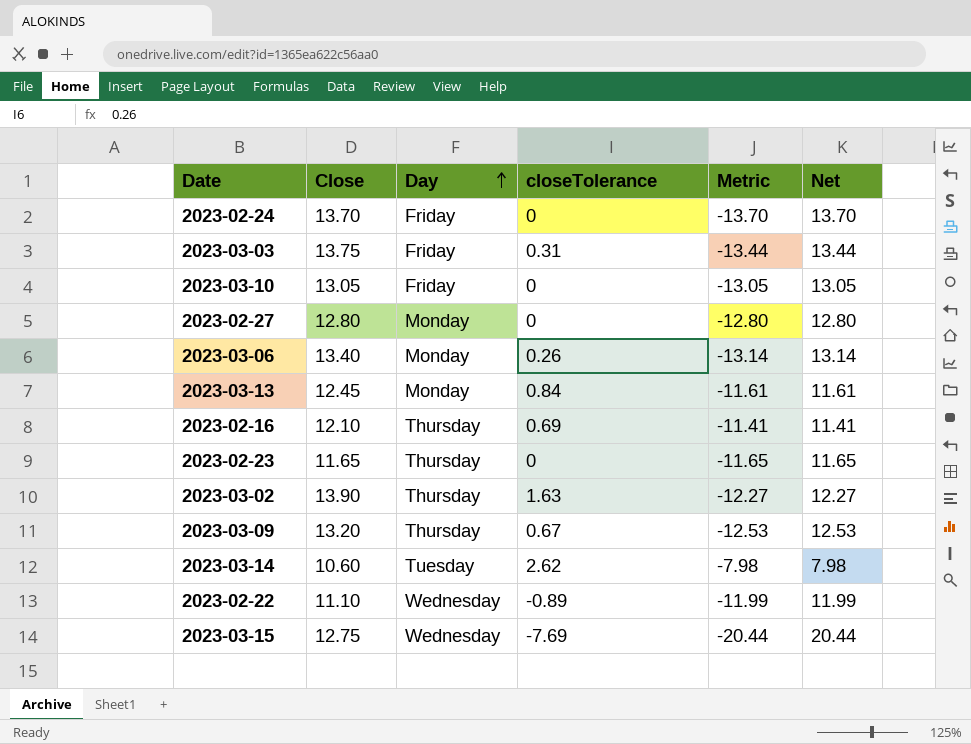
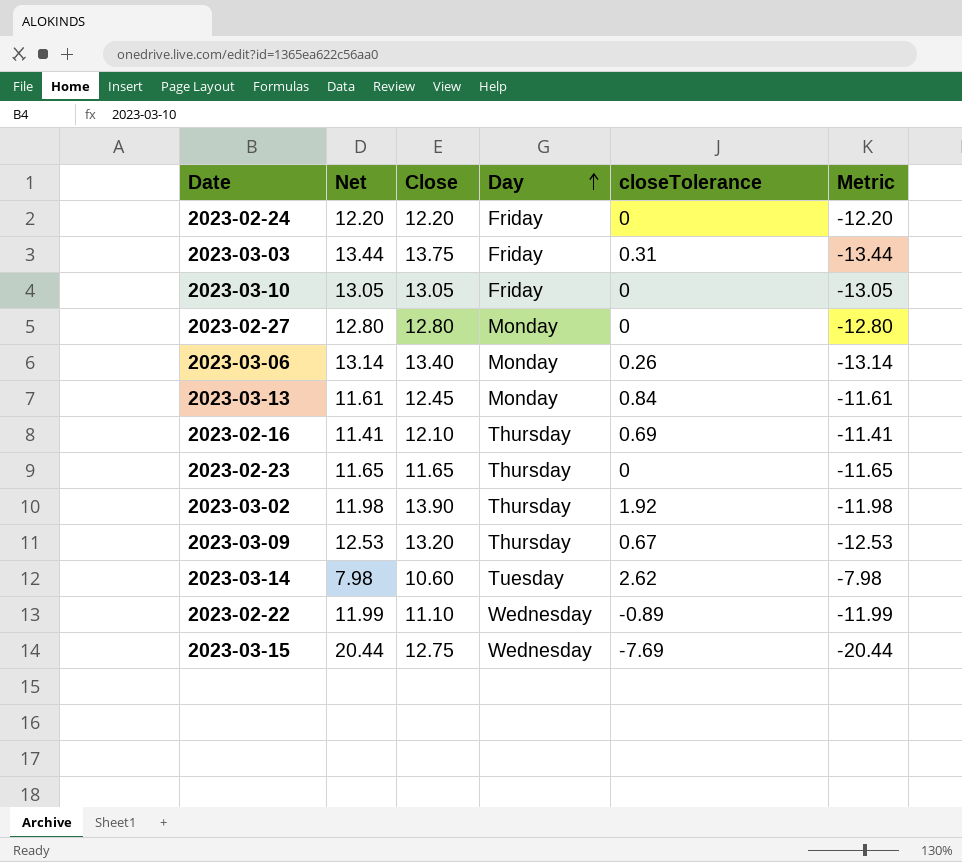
column Net | position: 6 -> 2
2023-02-24 | Net: 13.70 -> 12.20
2023-02-24 | Close: 13.70 -> 12.20
2023-02-24 | Metric: -13.70 -> -12.20
2023-03-02 | Net: 12.27 -> 11.98
2023-03-02 | closeTolerance: 1.63 -> 1.92
2023-03-02 | Metric: -12.27 -> -11.98

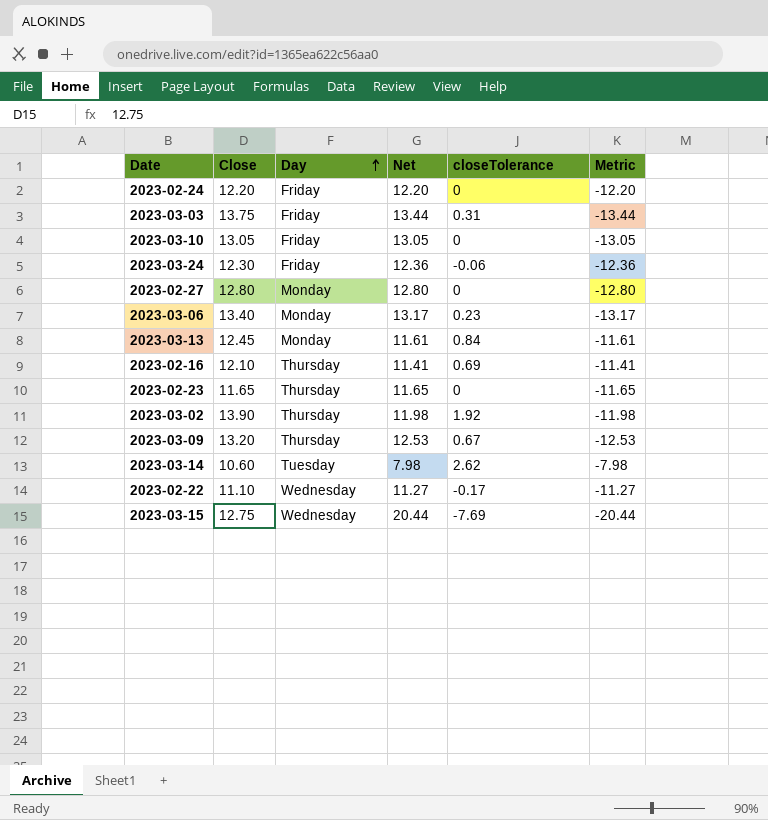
column Net | position: 2 -> 4
row 2023-03-24: none -> 12.30 | Friday | 12.36 | -0.06 | -12.36
2023-03-06 | Net: 13.14 -> 13.17
2023-03-06 | closeTolerance: 0.26 -> 0.23
2023-03-06 | Metric: -13.14 -> -13.17
2023-02-22 | Net: 11.99 -> 11.27
2023-02-22 | closeTolerance: -0.89 -> -0.17
2023-02-22 | Metric: -11.99 -> -11.27

